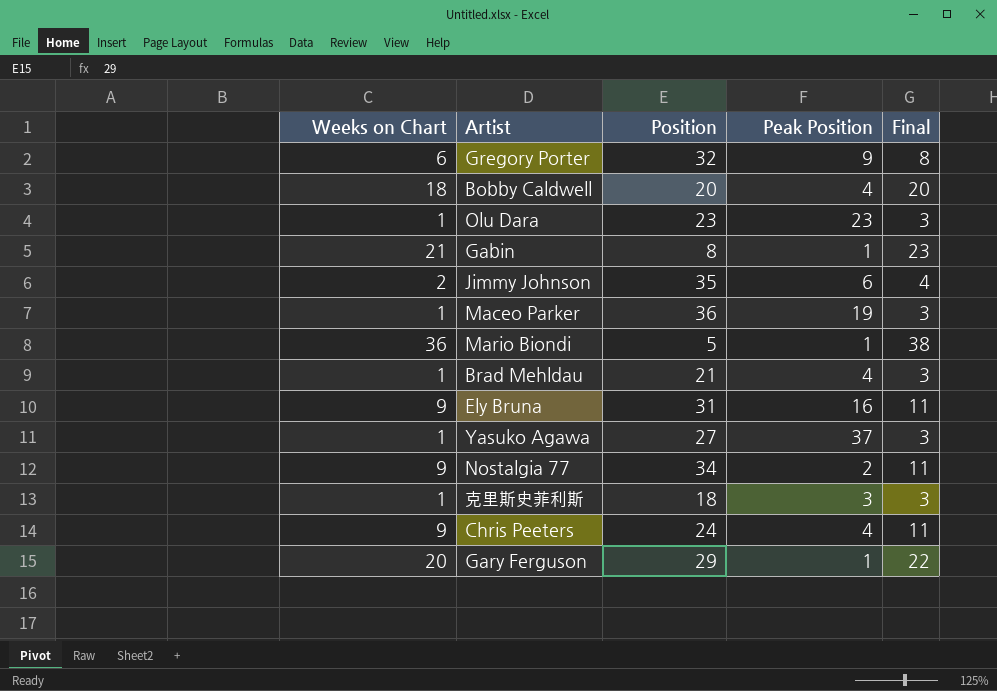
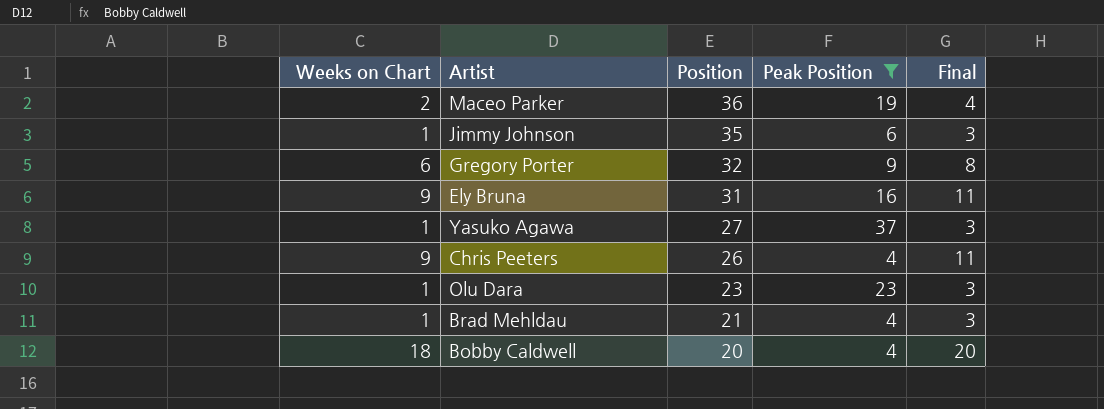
filter: none -> Peak Position >= 4
row order: none -> Position descending
Maceo Parker | Weeks on Chart: 1 -> 2
Maceo Parker | Final: 3 -> 4
Jimmy Johnson | Weeks on Chart: 2 -> 1
Jimmy Johnson | Final: 4 -> 3
Chris Peeters | Position: 24 -> 26

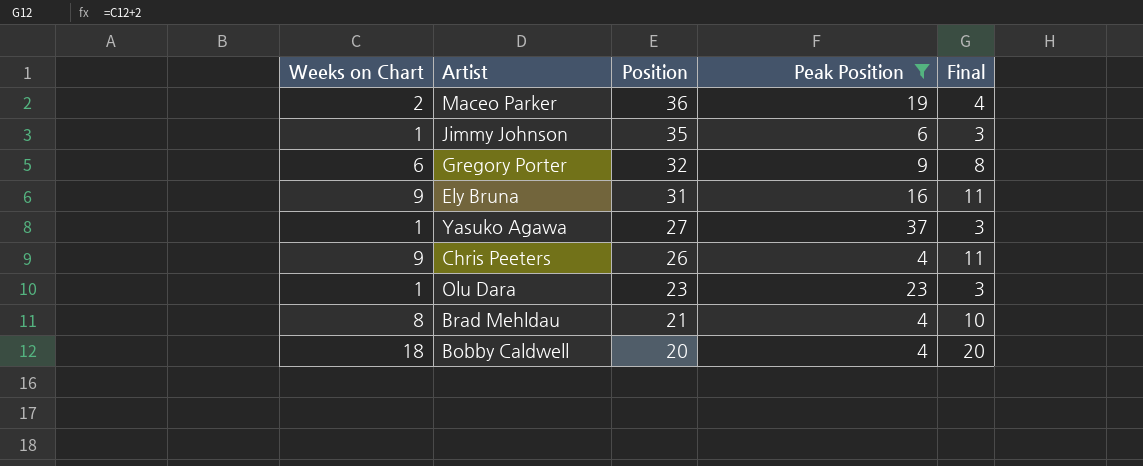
Brad Mehldau | Weeks on Chart: 1 -> 8
Brad Mehldau | Final: 3 -> 10

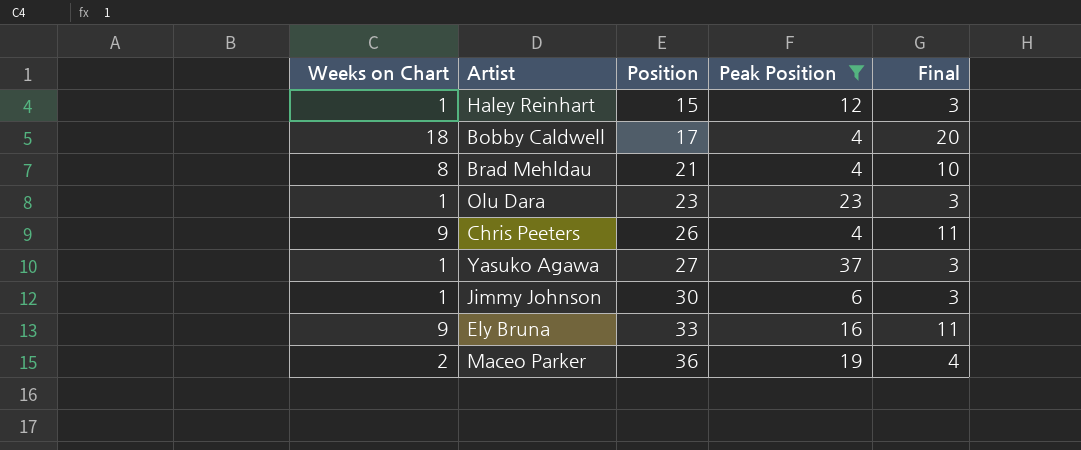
row order: Position descending -> Position ascending
row Gregory Porter: 6 | 32 | 9 | 8 -> none
row Haley Reinhart: none -> 1 | 15 | 12 | 3
Bobby Caldwell | Position: 20 -> 17
Jimmy Johnson | Position: 35 -> 30
Ely Bruna | Position: 31 -> 33

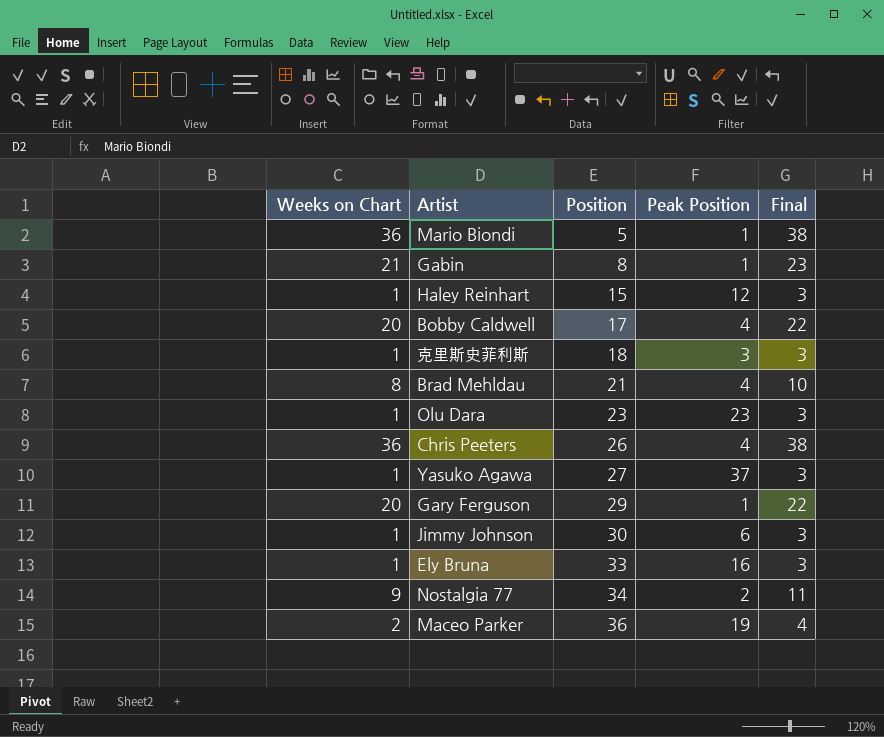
filter: Peak Position >= 4 -> none
Bobby Caldwell | Weeks on Chart: 18 -> 20
Bobby Caldwell | Final: 20 -> 22
Chris Peeters | Weeks on Chart: 9 -> 36
Chris Peeters | Final: 11 -> 38
Ely Bruna | Weeks on Chart: 9 -> 1
Ely Bruna | Final: 11 -> 3

